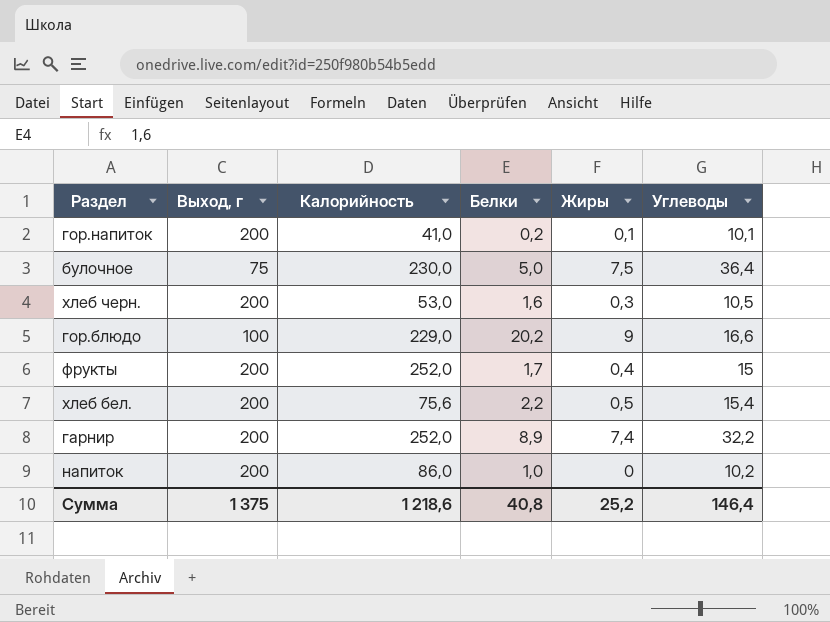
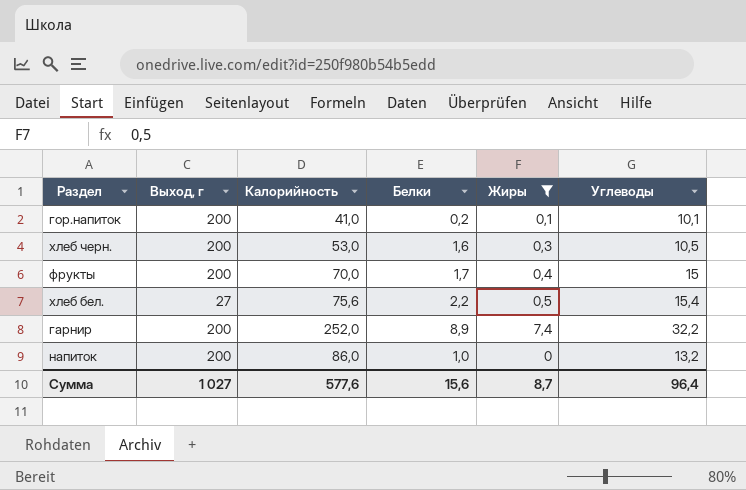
filter: none -> Жиры <= 7,4
фрукты | Калорийность: 252,0 -> 70,0
хлеб бел. | Выход, г: 200 -> 27
напиток | Углеводы: 10,2 -> 13,2
Сумма | Выход, г: 1 375 -> 1 027
Сумма | Калорийность: 1 218,6 -> 577,6
Сумма | Белки: 40,8 -> 15,6
Сумма | Жиры: 25,2 -> 8,7
Сумма | Углеводы: 146,4 -> 96,4

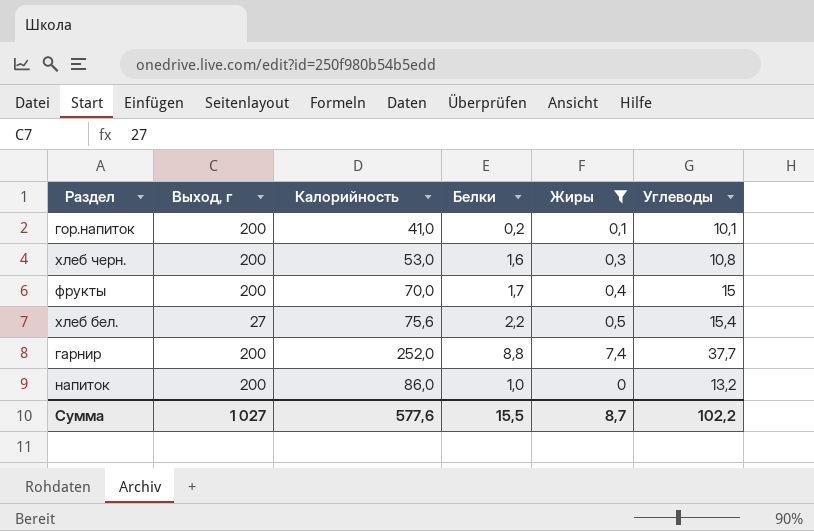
хлеб черн. | Углеводы: 10,5 -> 10,8
гарнир | Белки: 8,9 -> 8,8
гарнир | Углеводы: 32,2 -> 37,7
Сумма | Белки: 15,6 -> 15,5
Сумма | Углеводы: 96,4 -> 102,2

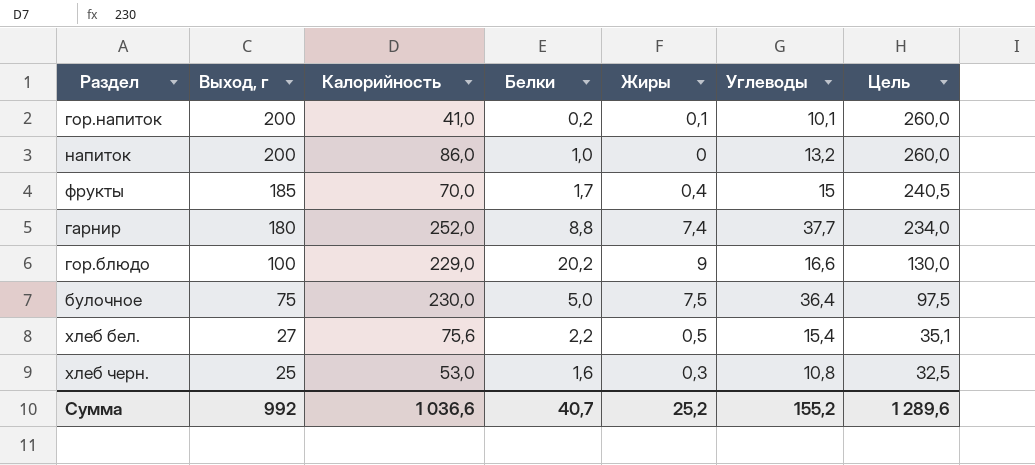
filter: Жиры <= 7,4 -> none
row order: none -> Выход, г descending
column Цель | formula: none -> [Выход, г] * 1,3
фрукты | Выход, г: 200 -> 185
гарнир | Выход, г: 200 -> 180
хлеб черн. | Выход, г: 200 -> 25
Сумма | Выход, г: 1 027 -> 992
Сумма | Калорийность: 577,6 -> 1 036,6
Сумма | Белки: 15,5 -> 40,7
Сумма | Жиры: 8,7 -> 25,2
Сумма | Углеводы: 102,2 -> 155,2

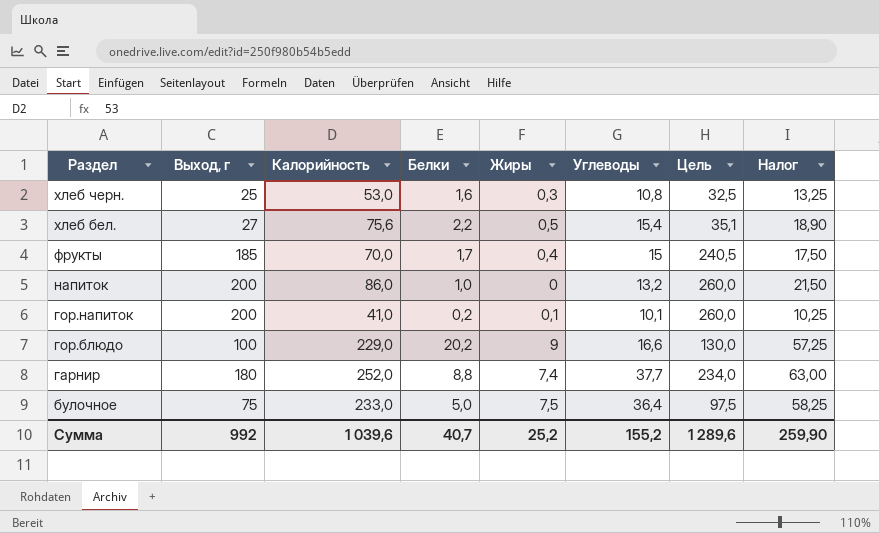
row order: Выход, г descending -> Раздел descending
column Налог | formula: none -> [Калорийность] * 0,25
булочное | Калорийность: 230,0 -> 233,0
Сумма | Калорийность: 1 036,6 -> 1 039,6

